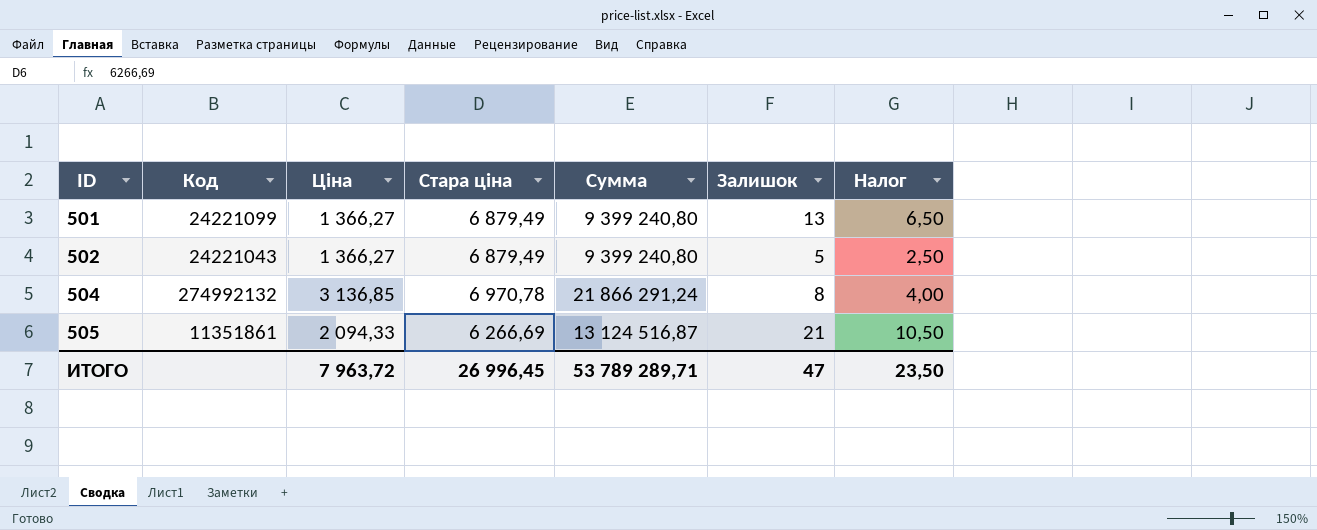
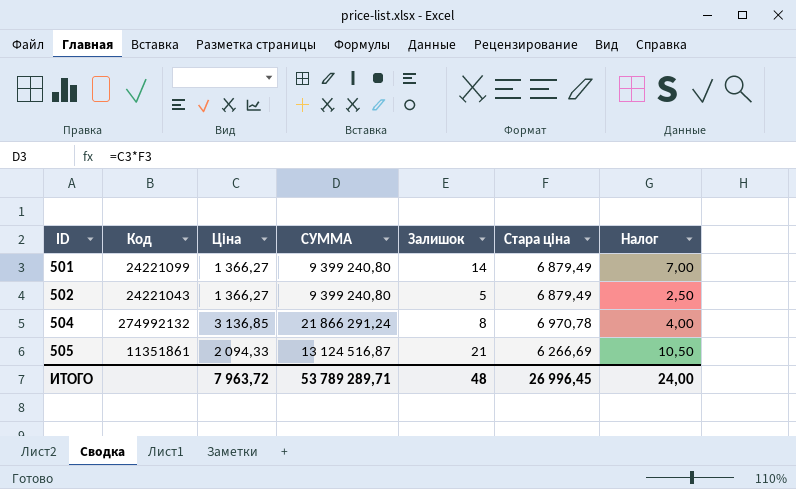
column name: Сумма -> СУММА
column Стара ціна | position: 4 -> 6
501 | Залишок: 13 -> 14
501 | Налог: 6,50 -> 7,00
ИТОГО | Залишок: 47 -> 48
ИТОГО | Налог: 23,50 -> 24,00

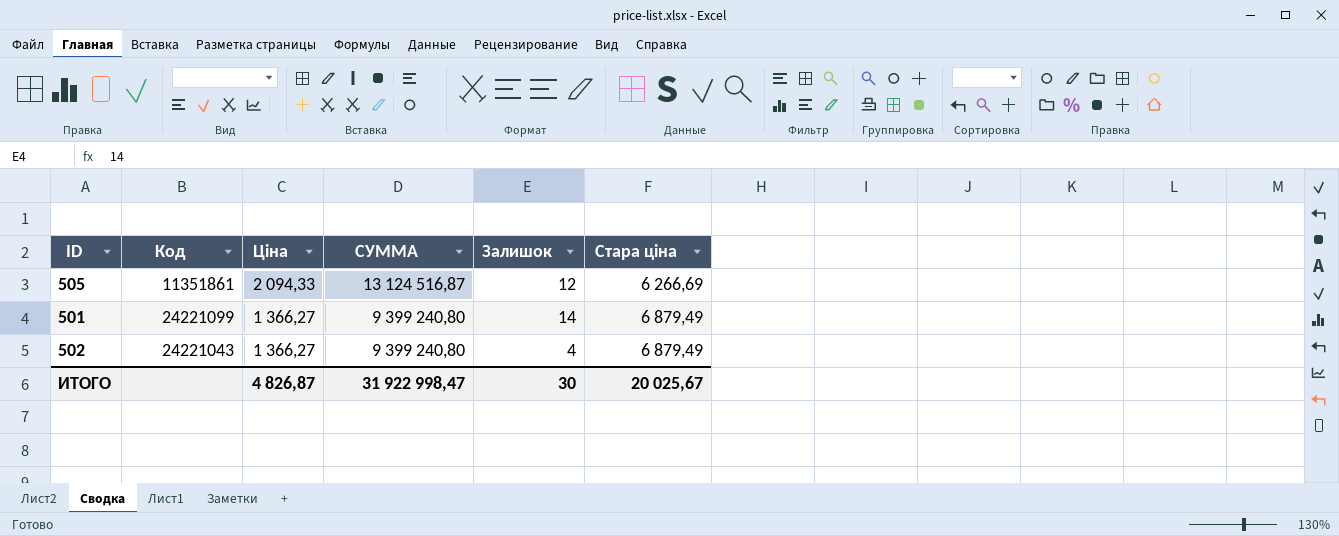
row order: ID ascending -> Ціна descending
column Налог | formula: [Залишок] * 0,5 -> none
row 504: 274992132 | 3 136,85 | 21 866 291,24 | 8 | 6 970,78 | 4,00 -> none
505 | Залишок: 21 -> 12
502 | Залишок: 5 -> 4
ИТОГО | Ціна: 7 963,72 -> 4 826,87
ИТОГО | СУММА: 53 789 289,71 -> 31 922 998,47
ИТОГО | Залишок: 48 -> 30
ИТОГО | Стара ціна: 26 996,45 -> 20 025,67

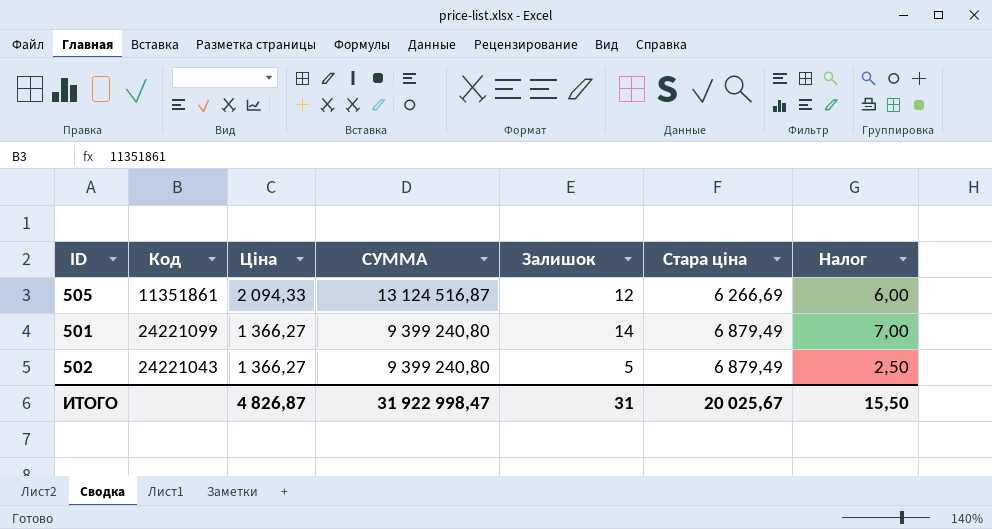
column Налог | formula: none -> [Залишок] * 0,5
502 | Залишок: 4 -> 5
ИТОГО | Залишок: 30 -> 31

